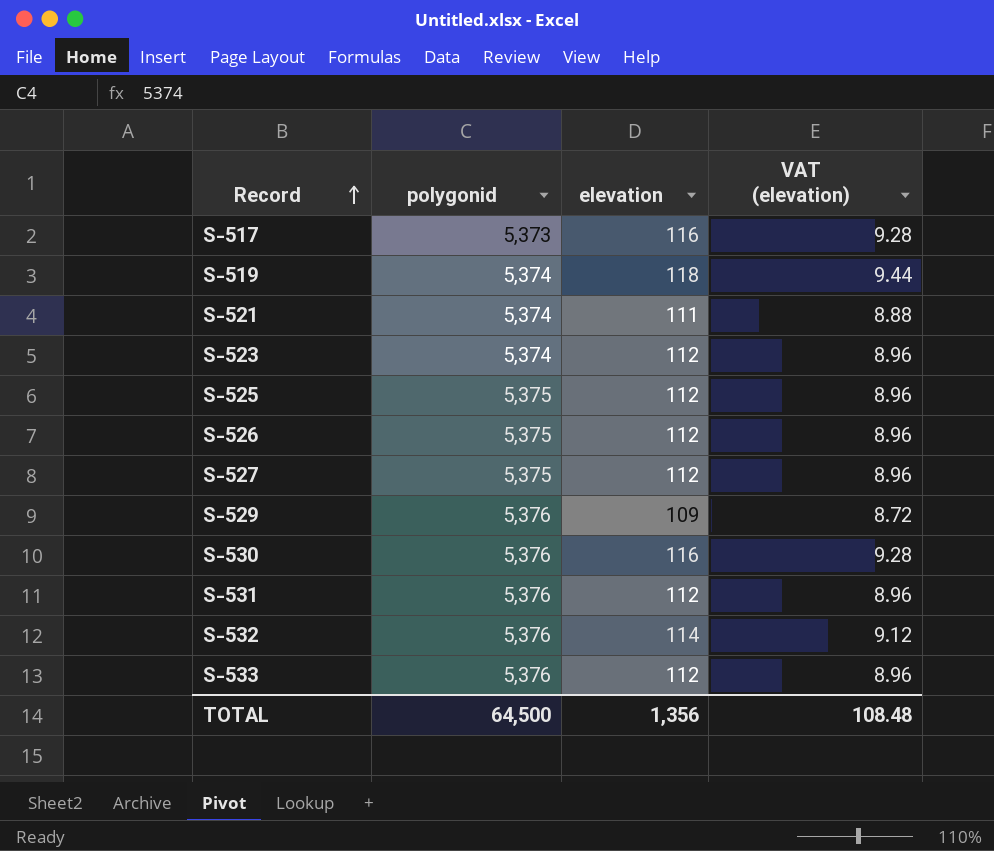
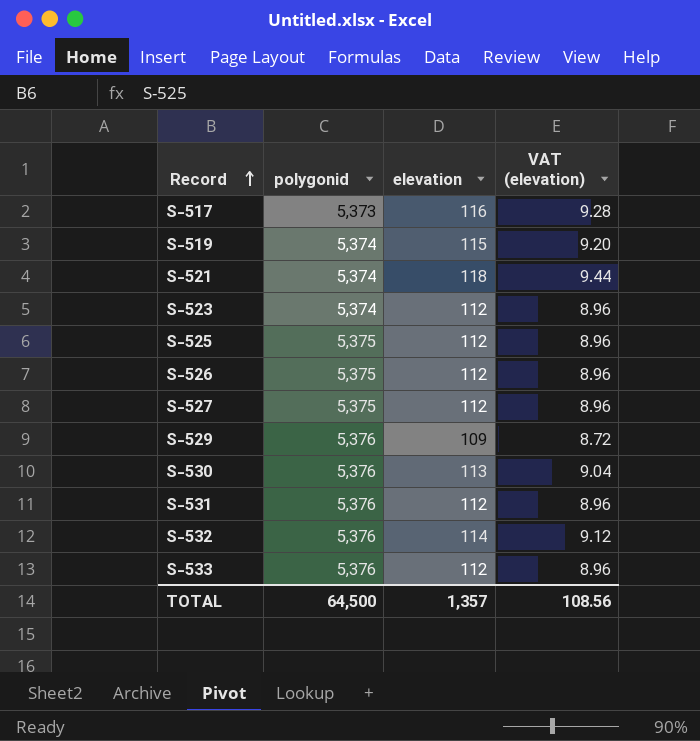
S-519 | elevation: 118 -> 115
S-519 | VAT (elevation): 9.44 -> 9.20
S-521 | elevation: 111 -> 118
S-521 | VAT (elevation): 8.88 -> 9.44
S-530 | elevation: 116 -> 113
S-530 | VAT (elevation): 9.28 -> 9.04
TOTAL | elevation: 1,356 -> 1,357
TOTAL | VAT (elevation): 108.48 -> 108.56

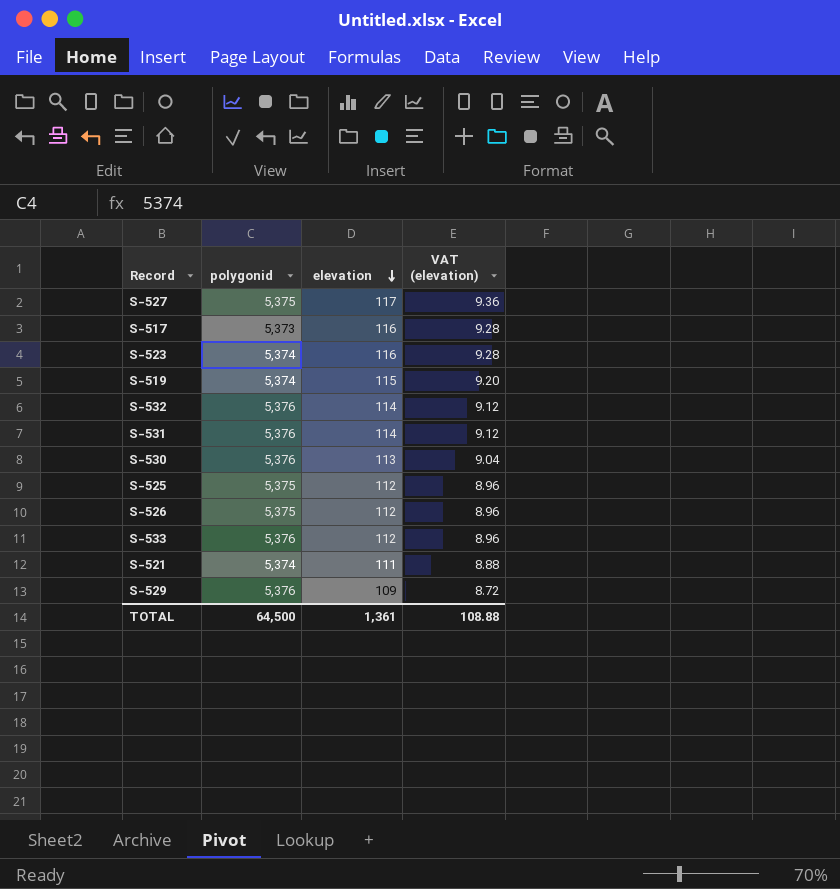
row order: Record ascending -> elevation descending
S-527 | elevation: 112 -> 117
S-527 | VAT (elevation): 8.96 -> 9.36
S-523 | elevation: 112 -> 116
S-523 | VAT (elevation): 8.96 -> 9.28
S-531 | elevation: 112 -> 114
S-531 | VAT (elevation): 8.96 -> 9.12
S-521 | elevation: 118 -> 111
S-521 | VAT (elevation): 9.44 -> 8.88
TOTAL | elevation: 1,357 -> 1,361
TOTAL | VAT (elevation): 108.56 -> 108.88

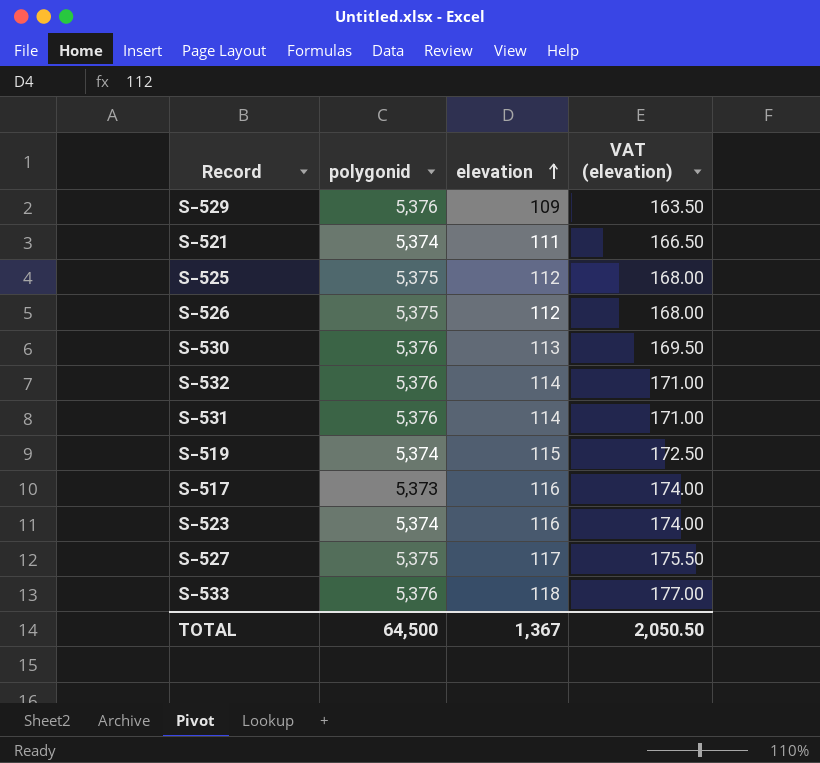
row order: elevation descending -> elevation ascending
column VAT (elevation) | formula: [elevation] * 0.08 -> [elevation] * 1.5
S-533 | elevation: 112 -> 118
TOTAL | elevation: 1,361 -> 1,367
TOTAL | VAT (elevation): 108.88 -> 2,050.50

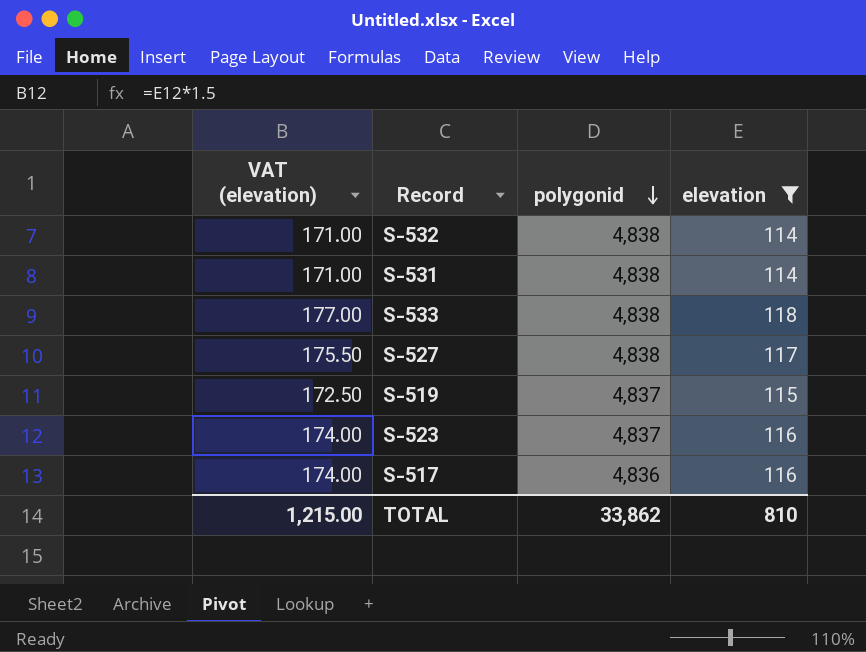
filter: none -> elevation >= 114
row order: elevation ascending -> polygonid descending
column VAT (elevation) | position: 4 -> 1
S-532 | polygonid: 5,376 -> 4,838
S-531 | polygonid: 5,376 -> 4,838
S-533 | polygonid: 5,376 -> 4,838
S-527 | polygonid: 5,375 -> 4,838
S-519 | polygonid: 5,374 -> 4,837
S-523 | polygonid: 5,374 -> 4,837
S-517 | polygonid: 5,373 -> 4,836
TOTAL | VAT (elevation): 2,050.50 -> 1,215.00
TOTAL | polygonid: 64,500 -> 33,862
TOTAL | elevation: 1,367 -> 810

